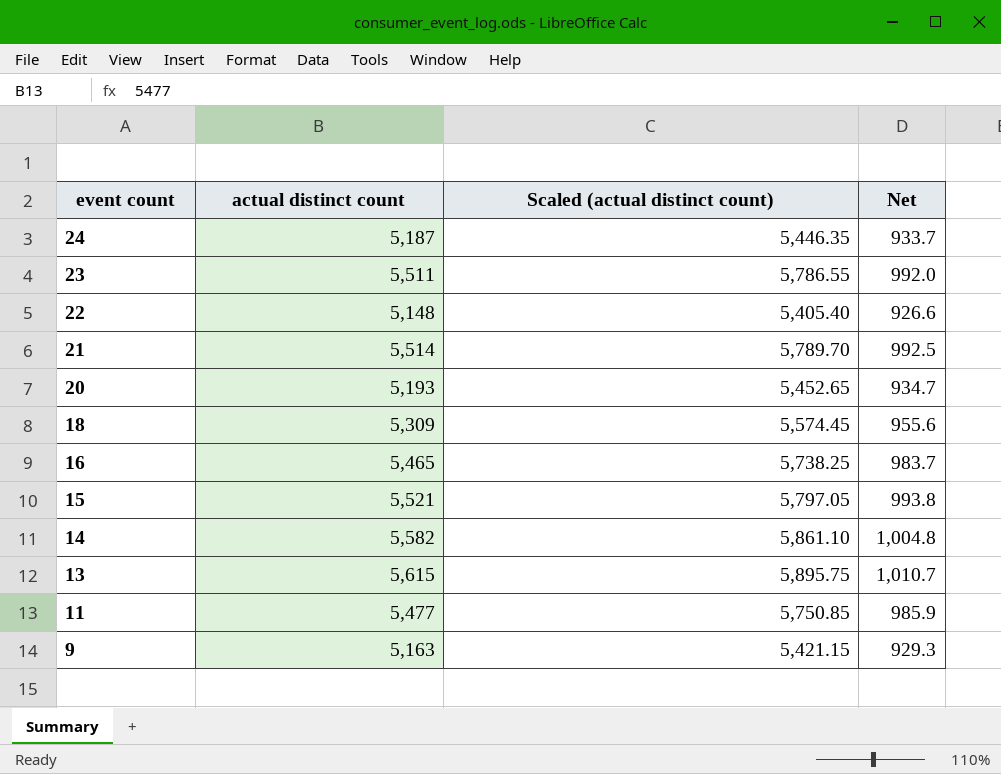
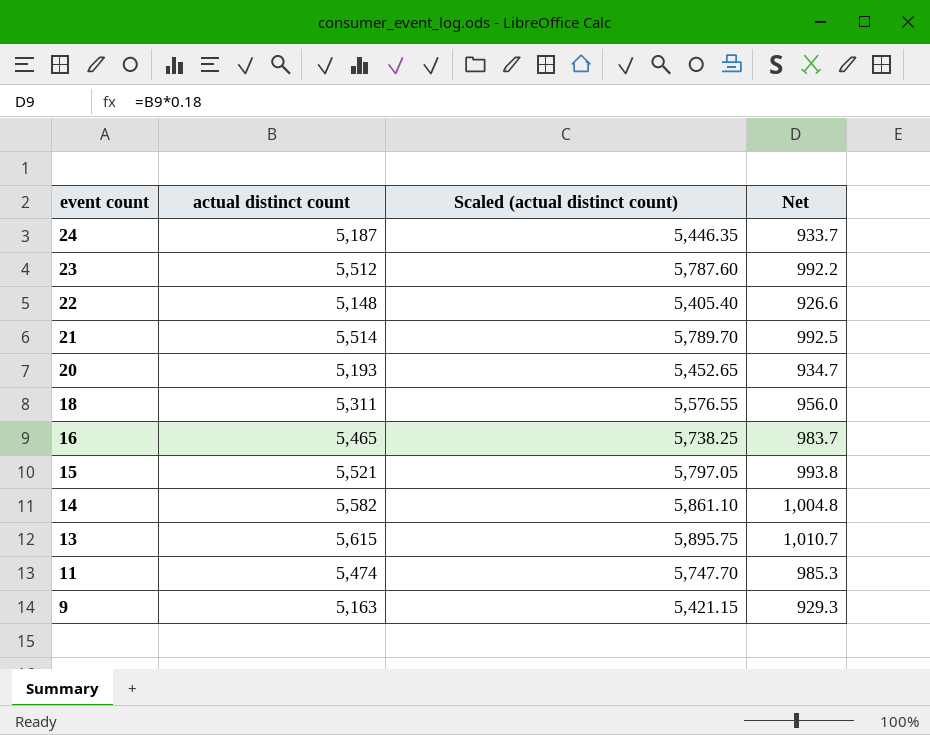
23 | actual distinct count: 5,511 -> 5,512
23 | Scaled (actual distinct count): 5,786.55 -> 5,787.60
23 | Net: 992.0 -> 992.2
18 | actual distinct count: 5,309 -> 5,311
18 | Scaled (actual distinct count): 5,574.45 -> 5,576.55
18 | Net: 955.6 -> 956.0
11 | actual distinct count: 5,477 -> 5,474
11 | Scaled (actual distinct count): 5,750.85 -> 5,747.70
11 | Net: 985.9 -> 985.3

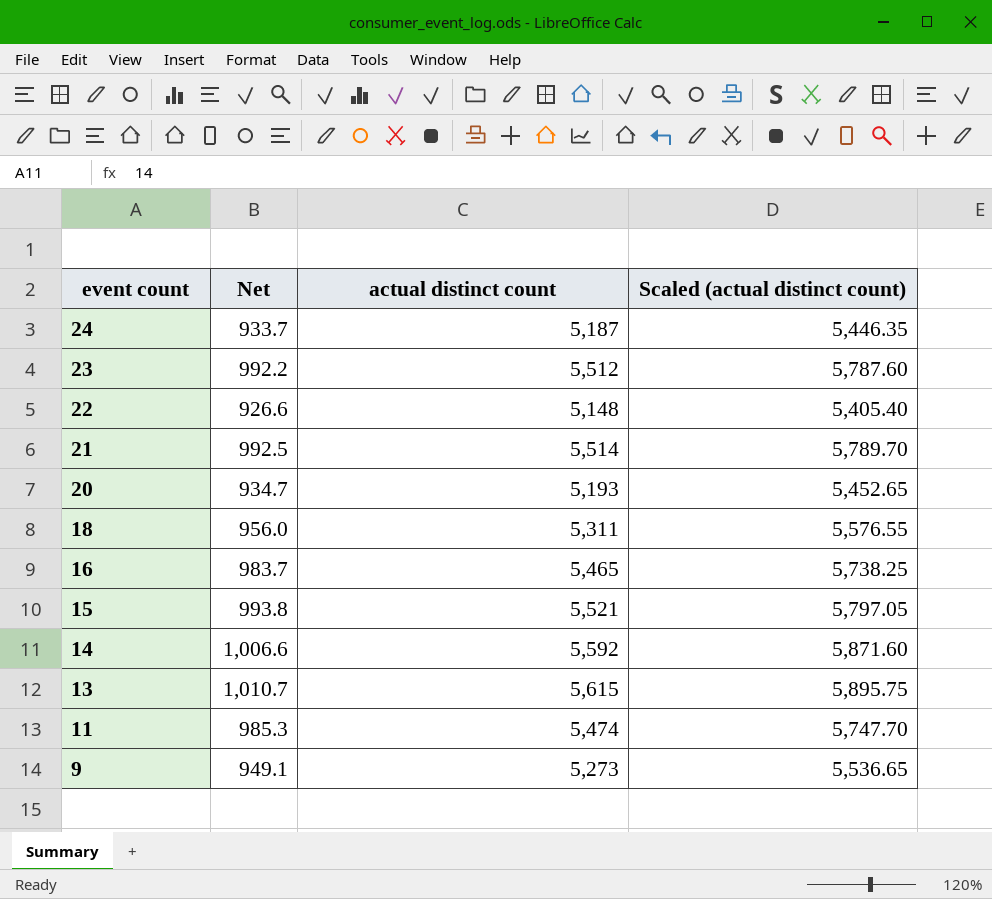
column Net | position: 4 -> 2
14 | Net: 1,004.8 -> 1,006.6
14 | actual distinct count: 5,582 -> 5,592
14 | Scaled (actual distinct count): 5,861.10 -> 5,871.60
9 | Net: 929.3 -> 949.1
9 | actual distinct count: 5,163 -> 5,273
9 | Scaled (actual distinct count): 5,421.15 -> 5,536.65

